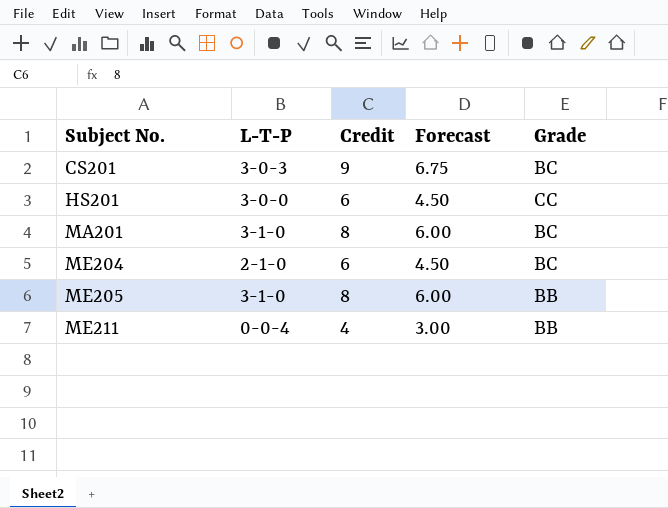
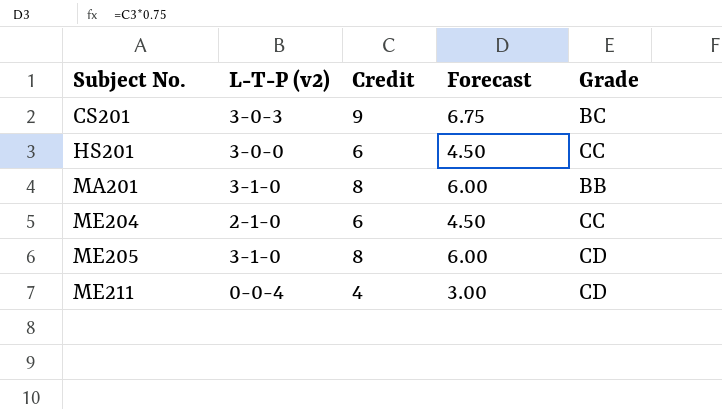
column name: L-T-P -> L-T-P (v2)
MA201 | Grade: BC -> BB
ME204 | Grade: BC -> CC
ME205 | Grade: BB -> CD
ME211 | Grade: BB -> CD

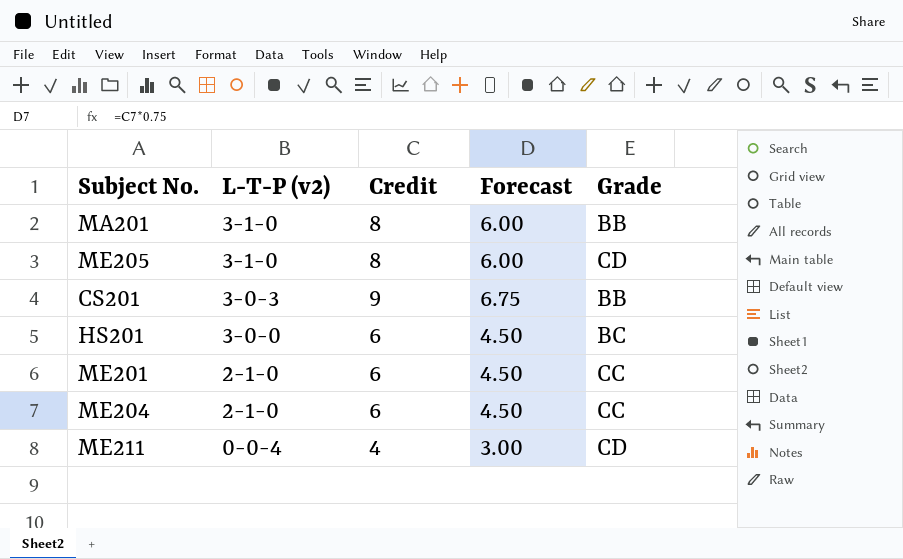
row order: Subject No. ascending -> L-T-P (v2) descending
CS201 | Grade: BC -> BB
HS201 | Grade: CC -> BC
row ME201: none -> 2-1-0 | 6 | 4.50 | CC

